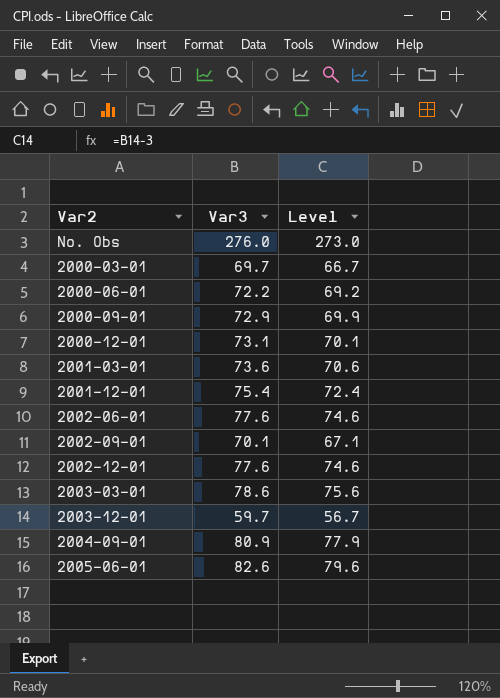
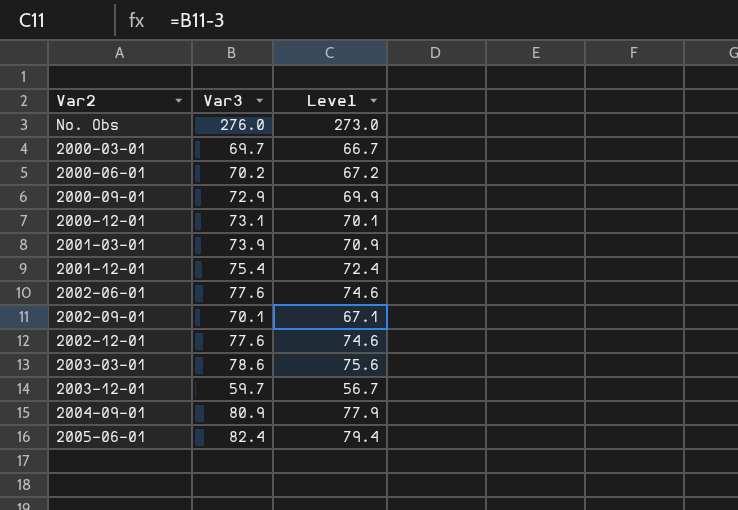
2000-06-01 | Var3: 72.2 -> 70.2
2000-06-01 | Level: 69.2 -> 67.2
2001-03-01 | Var3: 73.6 -> 73.9
2001-03-01 | Level: 70.6 -> 70.9
2005-06-01 | Var3: 82.6 -> 82.4
2005-06-01 | Level: 79.6 -> 79.4

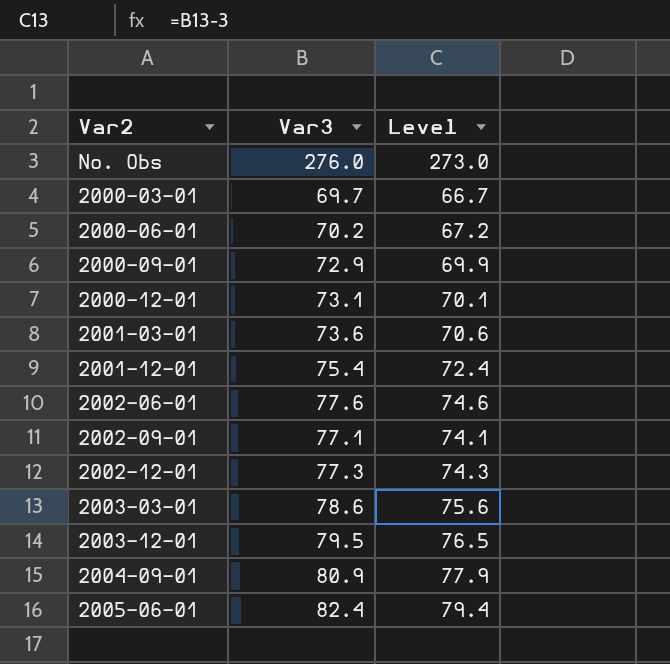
2001-03-01 | Var3: 73.9 -> 73.6
2001-03-01 | Level: 70.9 -> 70.6
2002-09-01 | Var3: 70.1 -> 77.1
2002-09-01 | Level: 67.1 -> 74.1
2002-12-01 | Var3: 77.6 -> 77.3
2002-12-01 | Level: 74.6 -> 74.3
2003-12-01 | Var3: 59.7 -> 79.5
2003-12-01 | Level: 56.7 -> 76.5

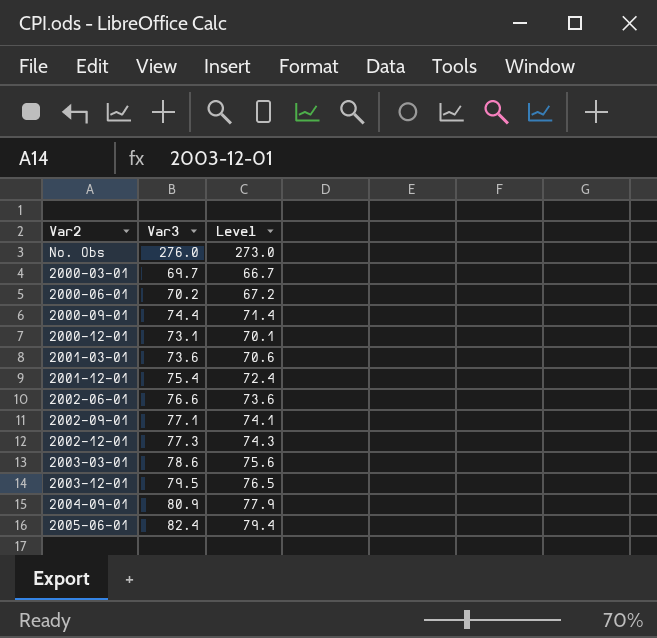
2000-09-01 | Var3: 72.9 -> 74.4
2000-09-01 | Level: 69.9 -> 71.4
2002-06-01 | Var3: 77.6 -> 76.6
2002-06-01 | Level: 74.6 -> 73.6

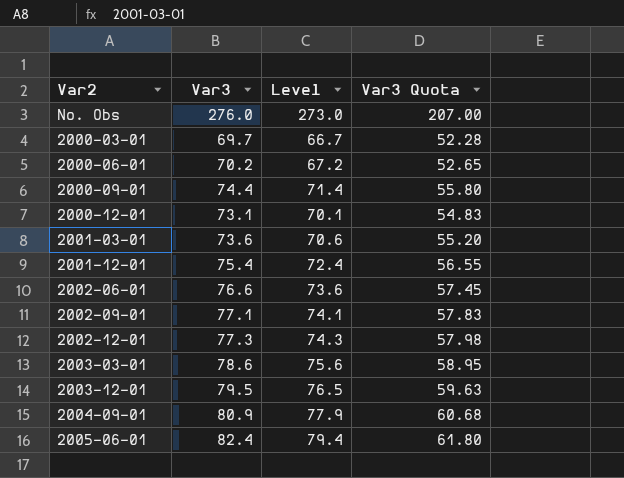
column Var3 Quota | formula: none -> [Var3] * 0.75

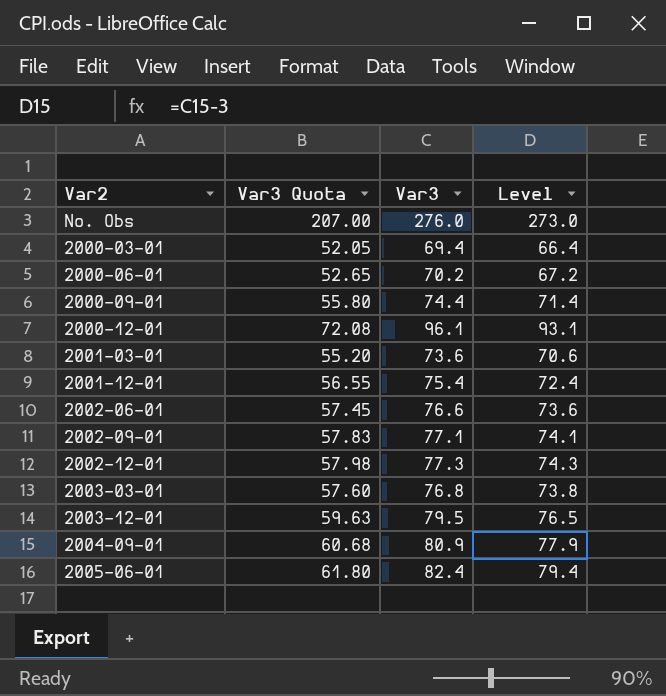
column Var3 Quota | position: 4 -> 2
2000-03-01 | Var3 Quota: 52.28 -> 52.05
2000-03-01 | Var3: 69.7 -> 69.4
2000-03-01 | Level: 66.7 -> 66.4
2000-12-01 | Var3 Quota: 54.83 -> 72.08
2000-12-01 | Var3: 73.1 -> 96.1
2000-12-01 | Level: 70.1 -> 93.1
2003-03-01 | Var3 Quota: 58.95 -> 57.60
2003-03-01 | Var3: 78.6 -> 76.8
2003-03-01 | Level: 75.6 -> 73.8

